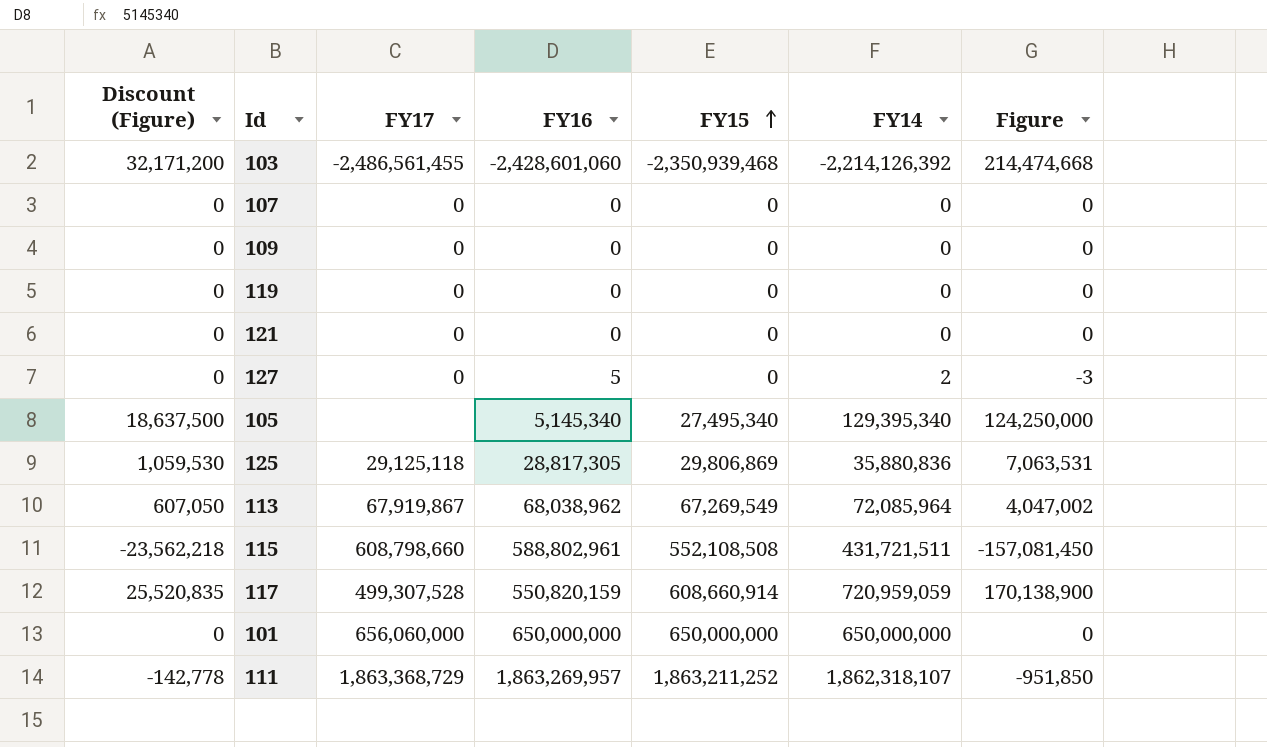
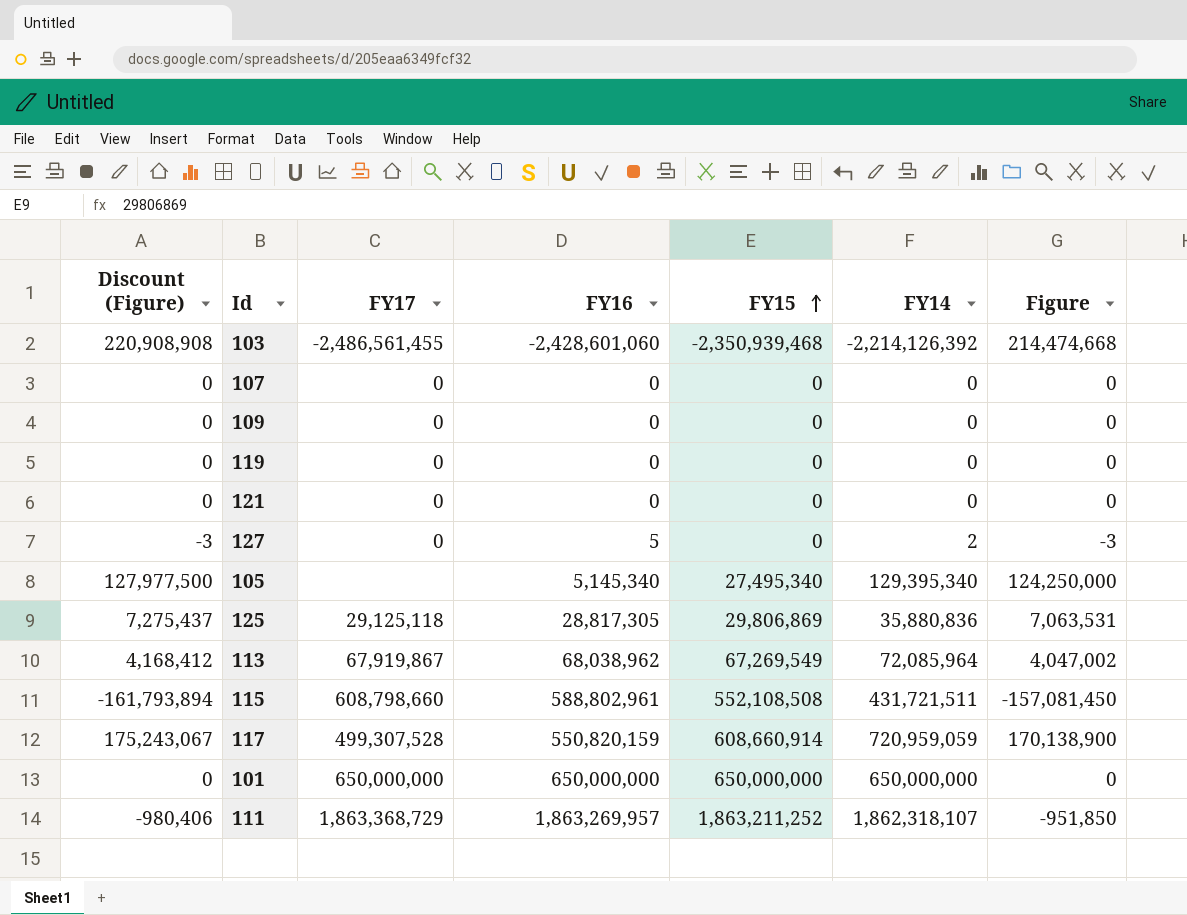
column Discount (Figure) | formula: [Figure] * 0.15 -> [Figure] * 1.03
101 | FY17: 656,060,000 -> 650,000,000

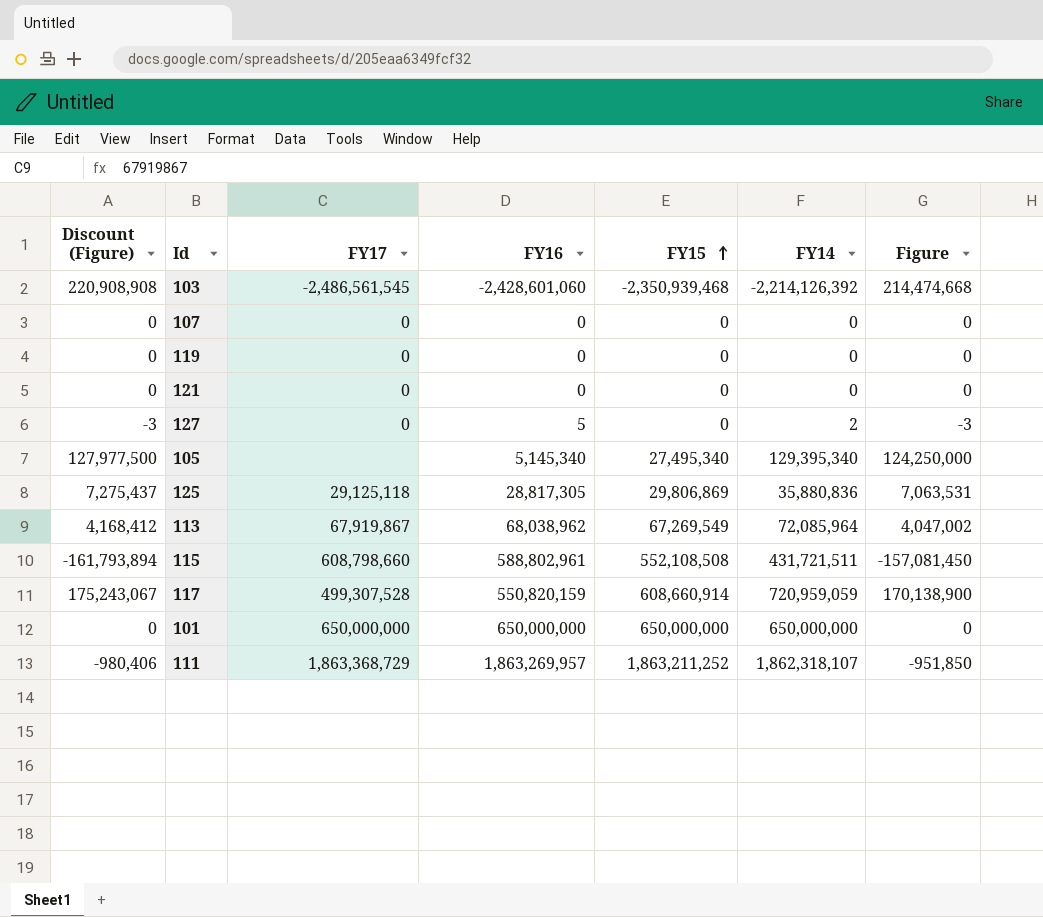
row 109: 0 | 0 | 0 | 0 | 0 | 0 -> none
103 | FY17: -2,486,561,455 -> -2,486,561,545

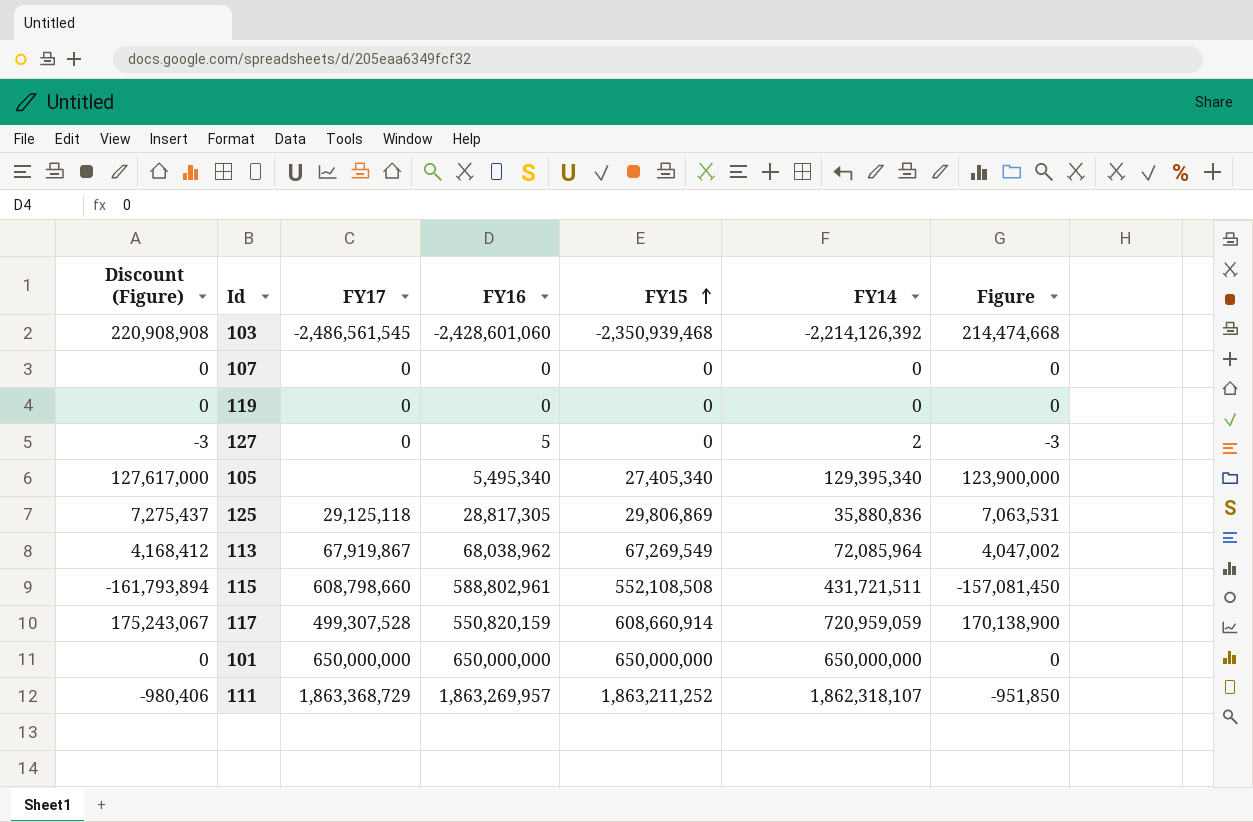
row 121: 0 | 0 | 0 | 0 | 0 | 0 -> none
105 | Discount (Figure): 127,977,500 -> 127,617,000
105 | FY16: 5,145,340 -> 5,495,340
105 | FY15: 27,495,340 -> 27,405,340
105 | Figure: 124,250,000 -> 123,900,000

